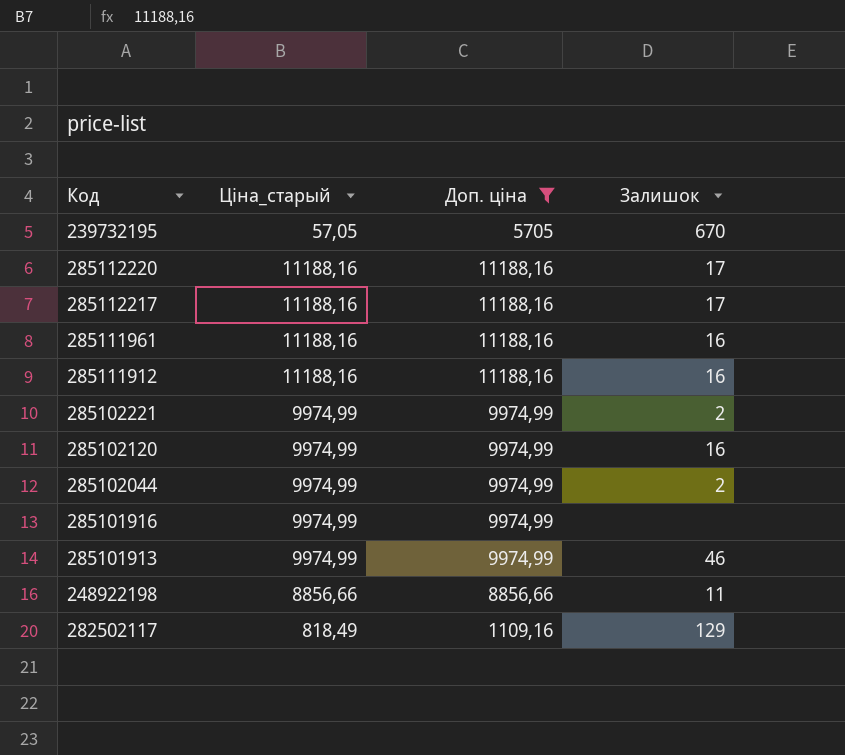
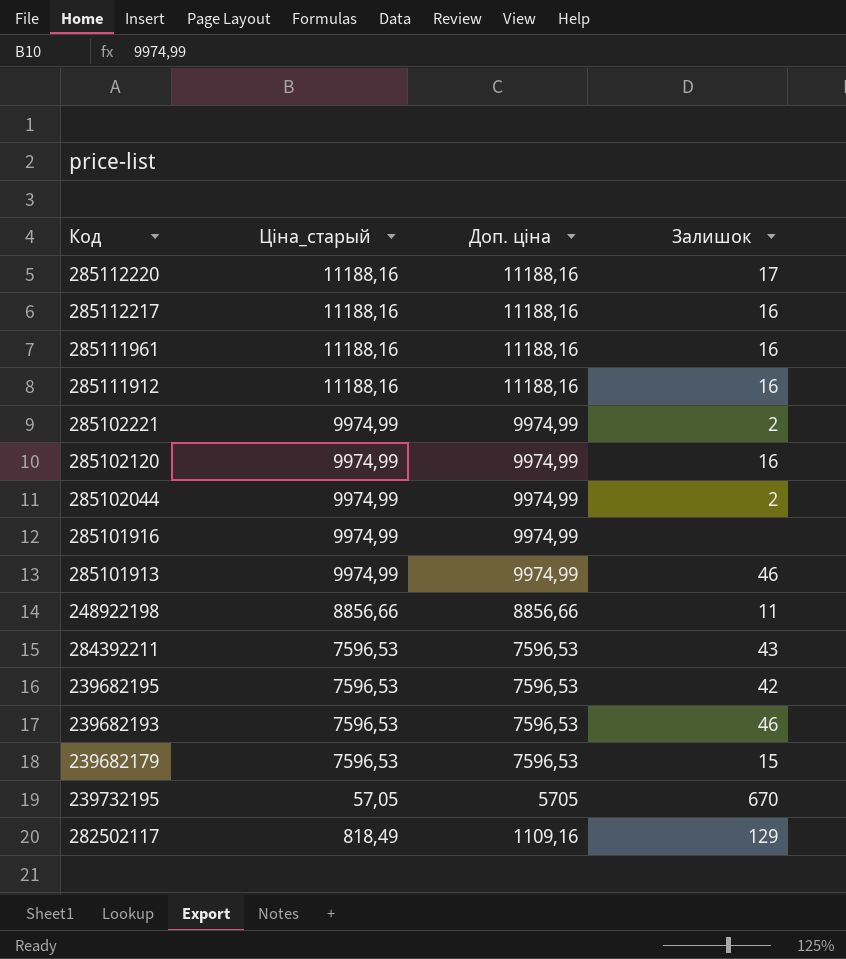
filter: Доп. ціна != 7596,53 -> none
row order: none -> Доп. ціна descending
285112217 | Залишок: 17 -> 16

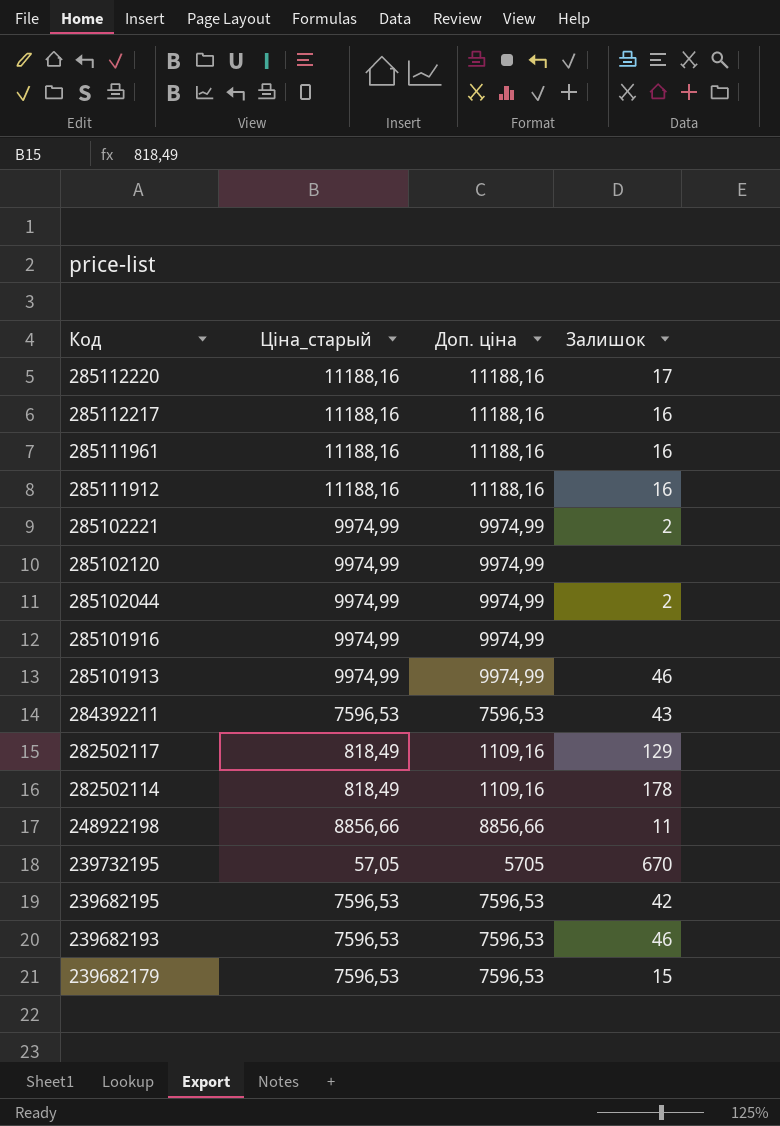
row order: Доп. ціна descending -> Код descending
285102120 | Залишок: 16 -> none
row 282502114: none -> 818,49 | 1109,16 | 178

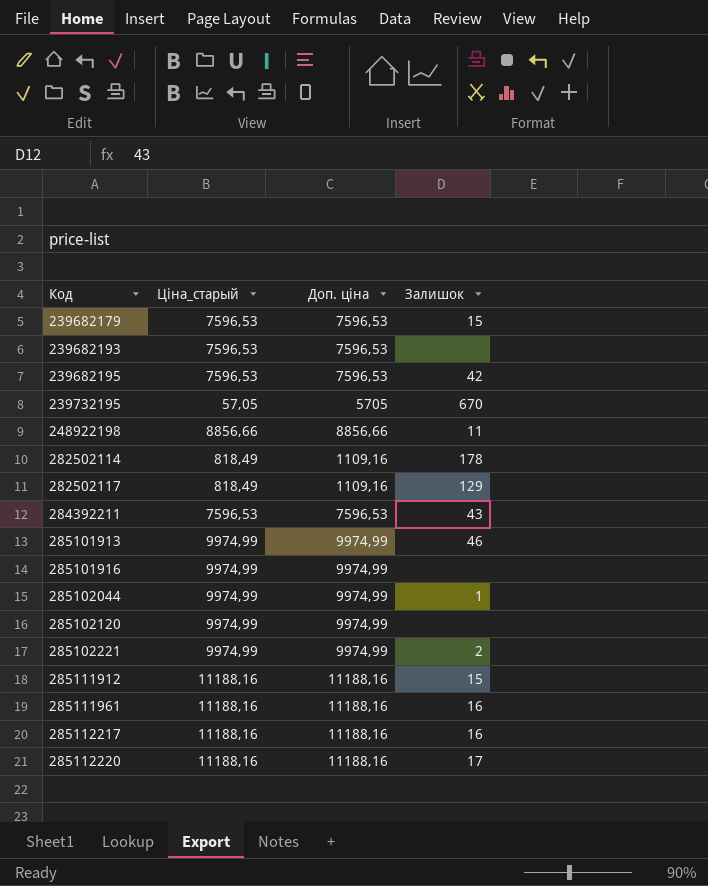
row order: Код descending -> Код ascending
239682193 | Залишок: 46 -> none
285102044 | Залишок: 2 -> 1
285111912 | Залишок: 16 -> 15

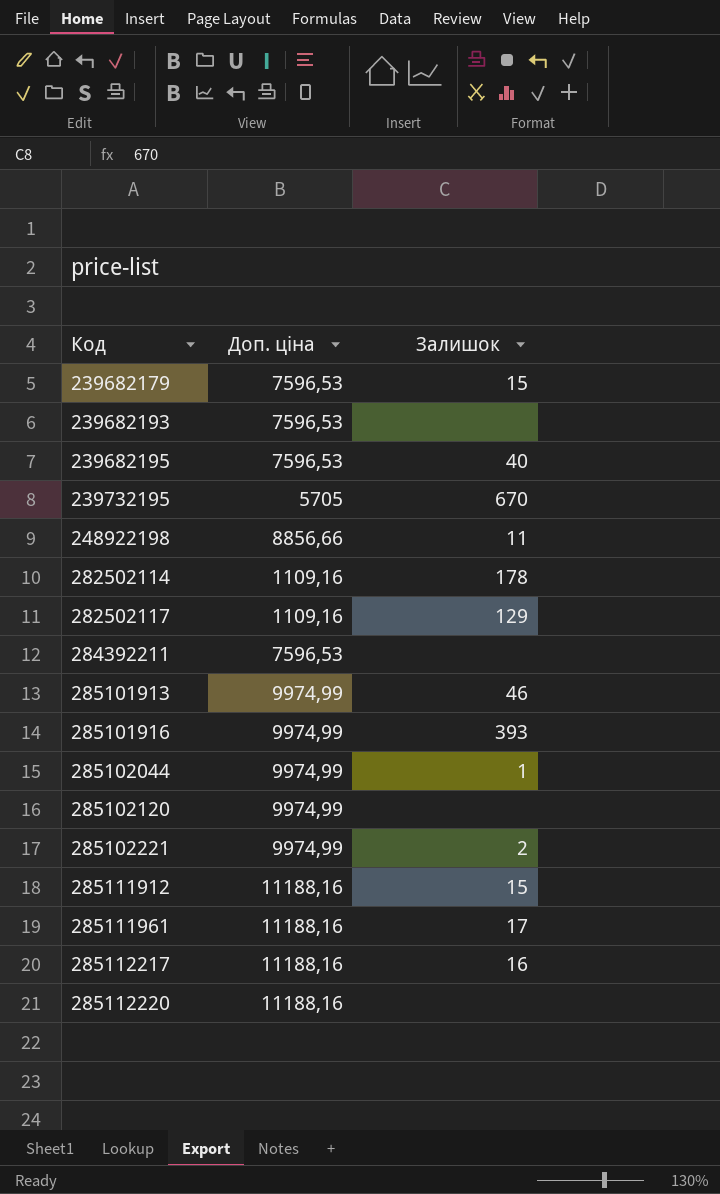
column Ціна_старый | position: 2 -> none
239682195 | Залишок: 42 -> 40
284392211 | Залишок: 43 -> none
285101916 | Залишок: none -> 393
285111961 | Залишок: 16 -> 17
285112220 | Залишок: 17 -> none

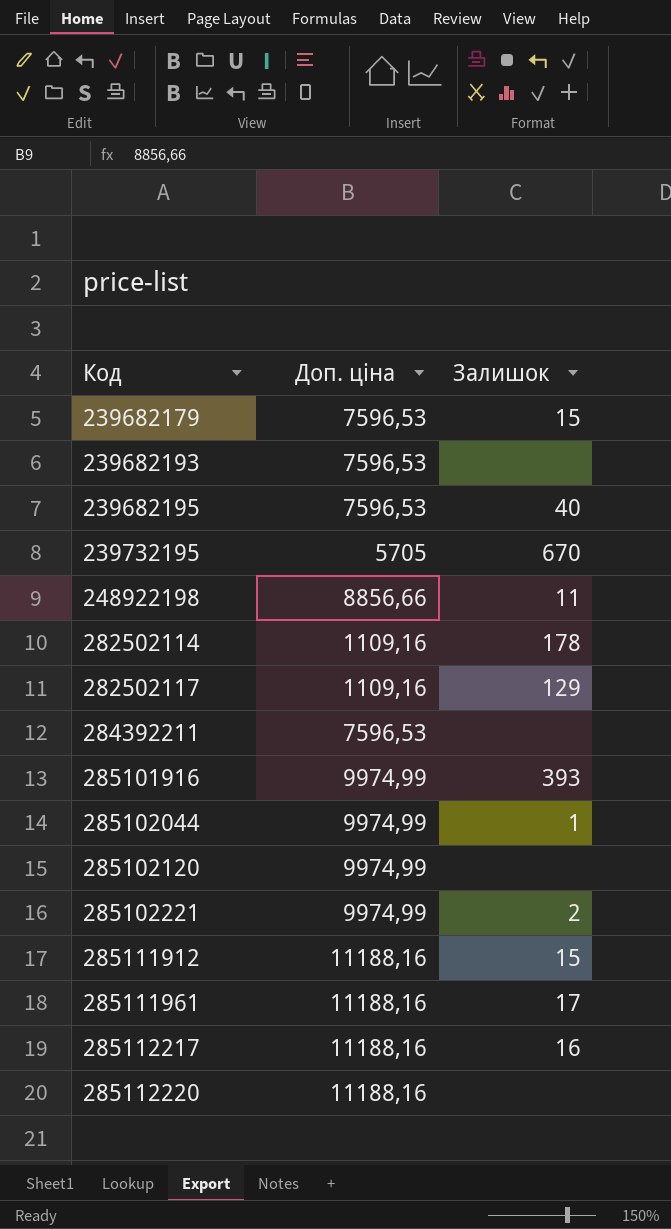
row 285101913: 9974,99 | 46 -> none

